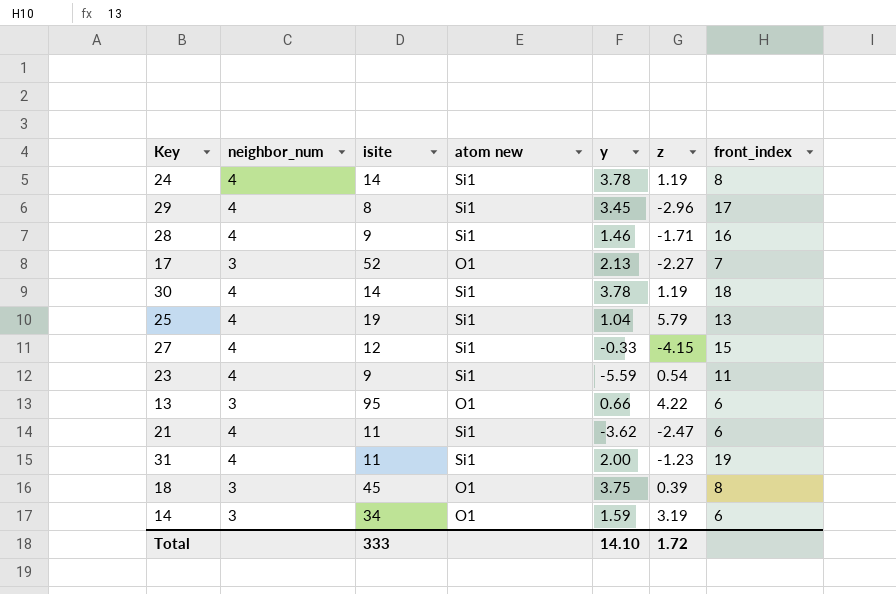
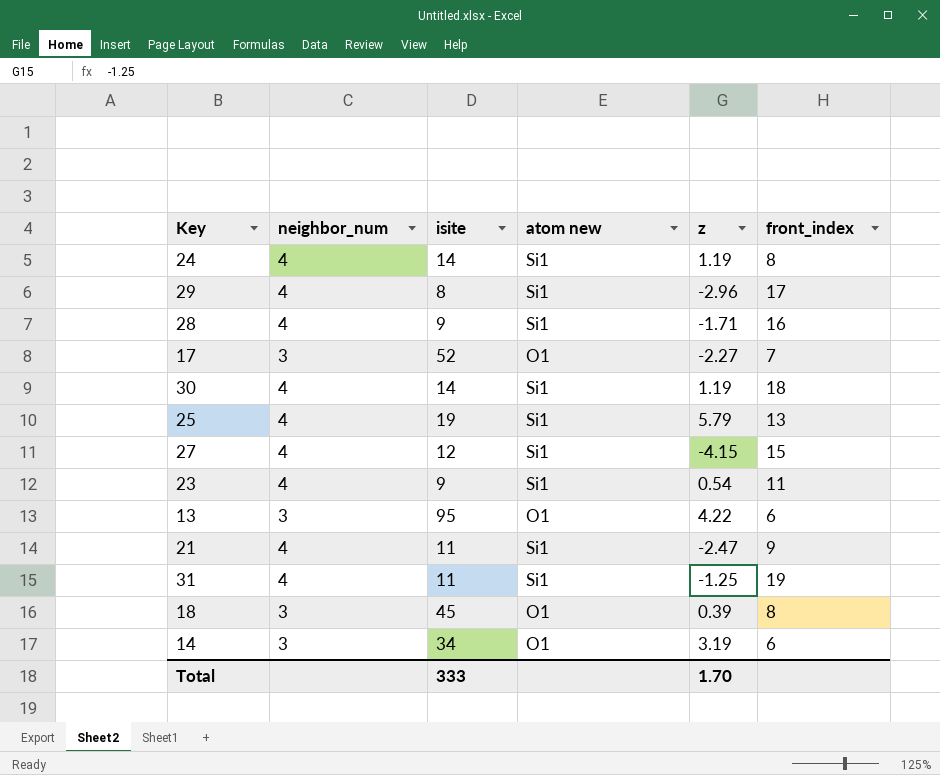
column y | position: 5 -> none
21 | front_index: 6 -> 9
31 | z: -1.23 -> -1.25
Total | z: 1.72 -> 1.70

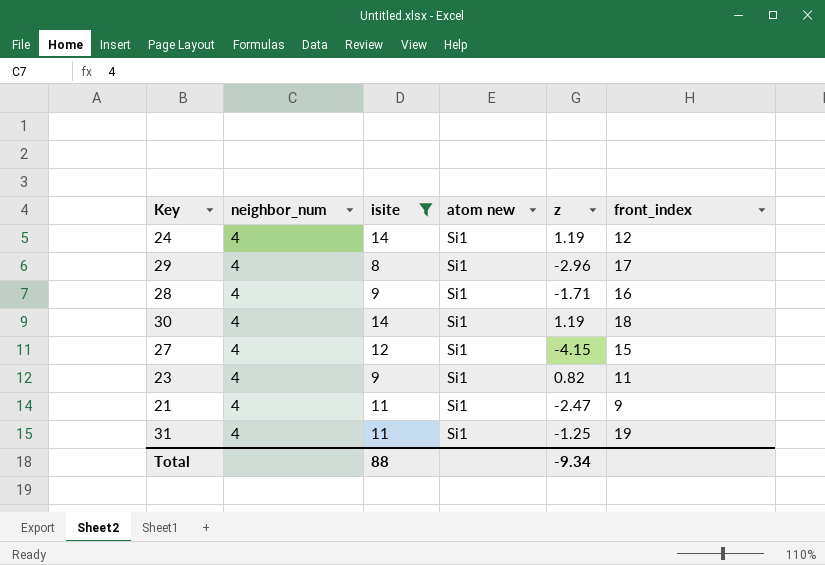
filter: none -> isite <= 14
24 | front_index: 8 -> 12
23 | z: 0.54 -> 0.82
Total | isite: 333 -> 88
Total | z: 1.70 -> -9.34

